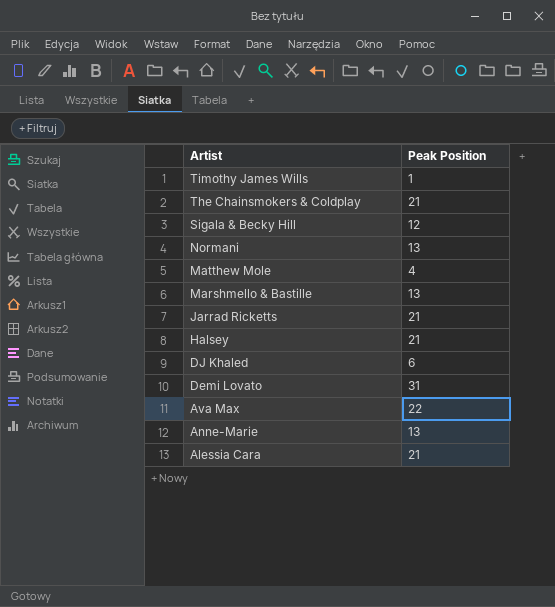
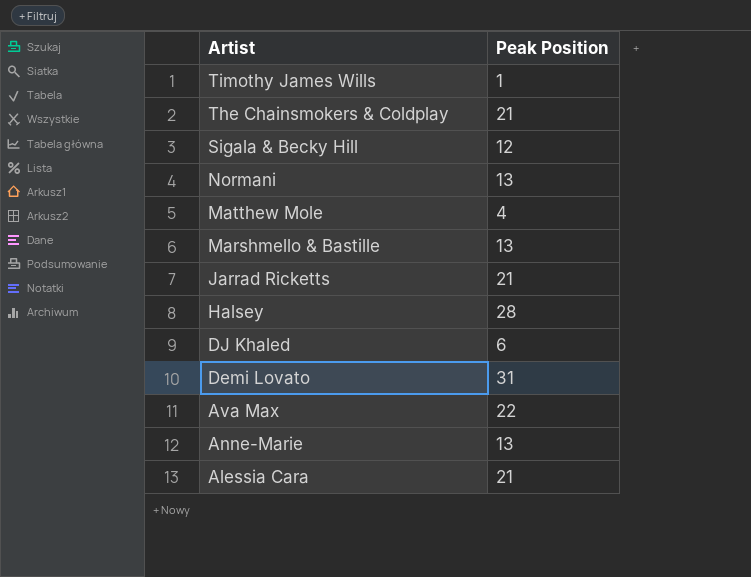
Halsey | Peak Position: 21 -> 28

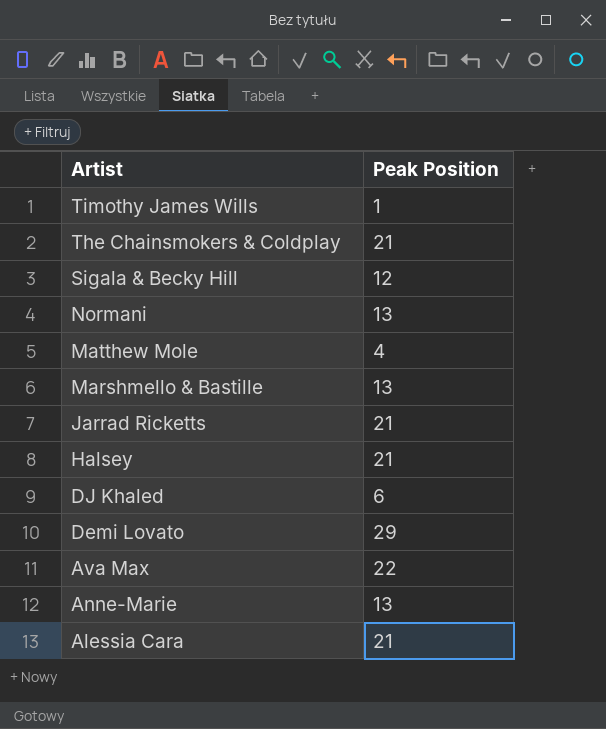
Halsey | Peak Position: 28 -> 21
Demi Lovato | Peak Position: 31 -> 29

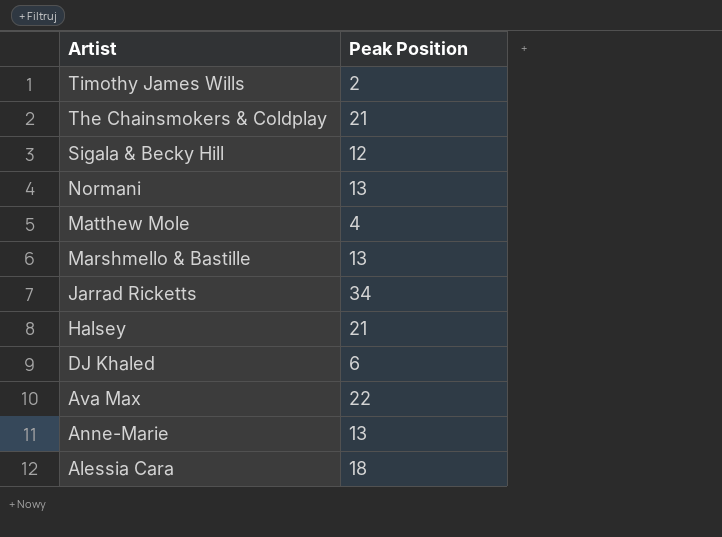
row Demi Lovato: 29 -> none
Timothy James Wills | Peak Position: 1 -> 2
Jarrad Ricketts | Peak Position: 21 -> 34
Alessia Cara | Peak Position: 21 -> 18

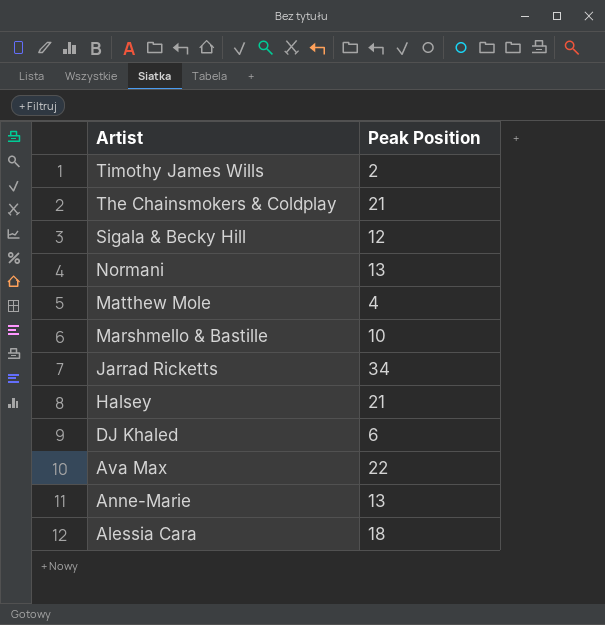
Marshmello & Bastille | Peak Position: 13 -> 10

